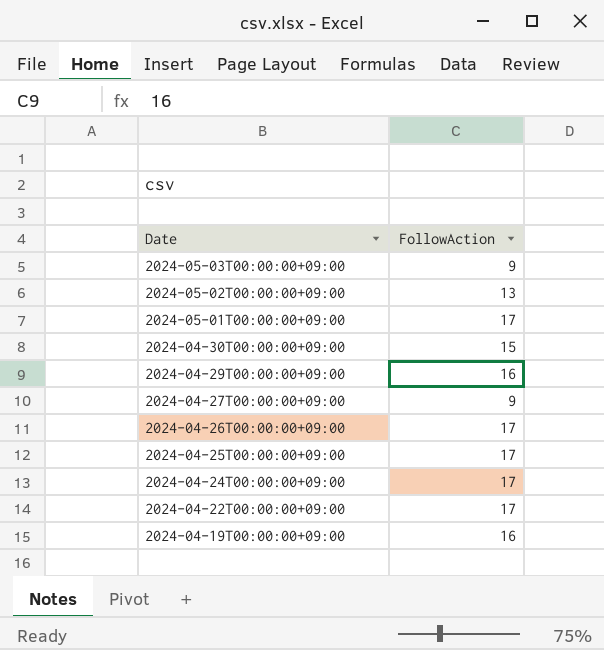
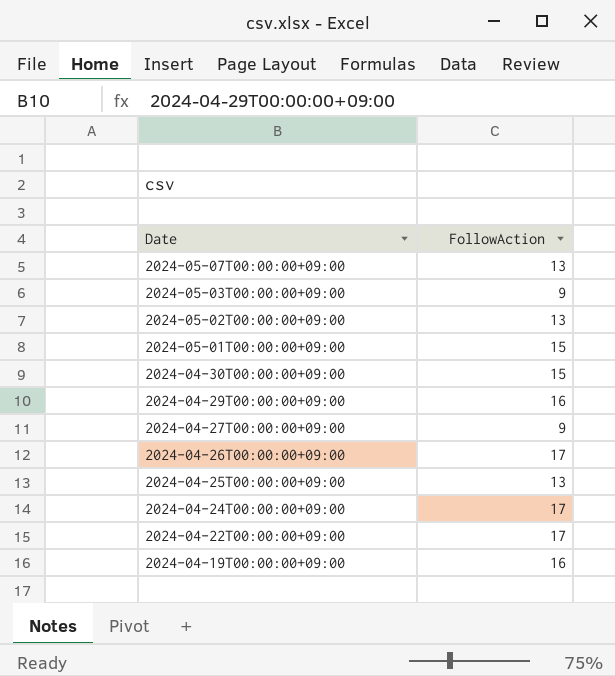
row 2024-05-07T00:00:00+09:00: none -> 13
2024-05-01T00:00:00+09:00 | FollowAction: 17 -> 15
2024-04-25T00:00:00+09:00 | FollowAction: 17 -> 13

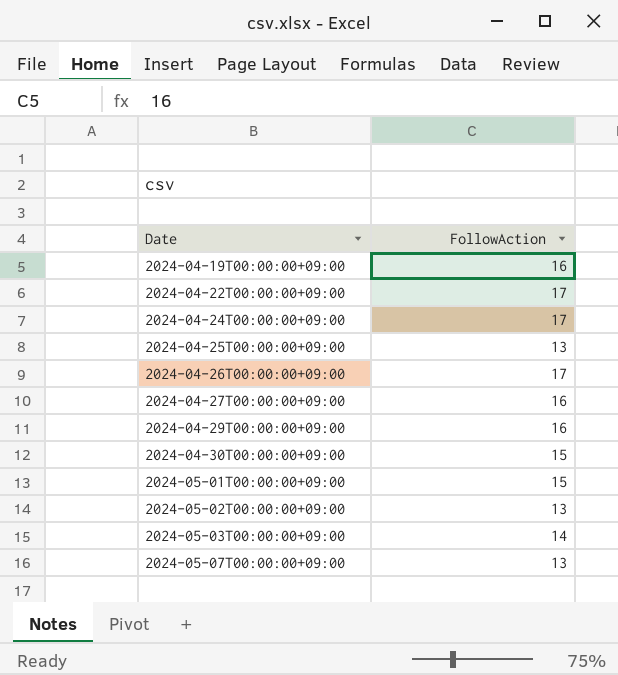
row order: Date descending -> Date ascending
2024-04-27T00:00:00+09:00 | FollowAction: 9 -> 16
2024-05-03T00:00:00+09:00 | FollowAction: 9 -> 14

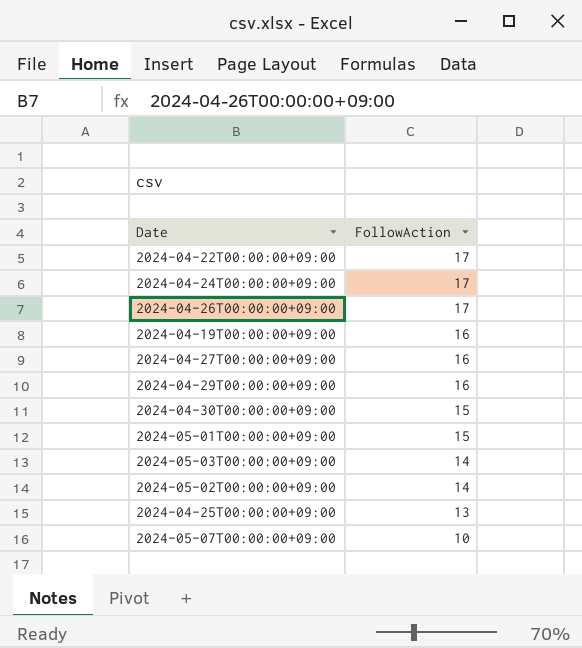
row order: Date ascending -> FollowAction descending
2024-05-02T00:00:00+09:00 | FollowAction: 13 -> 14
2024-05-07T00:00:00+09:00 | FollowAction: 13 -> 10

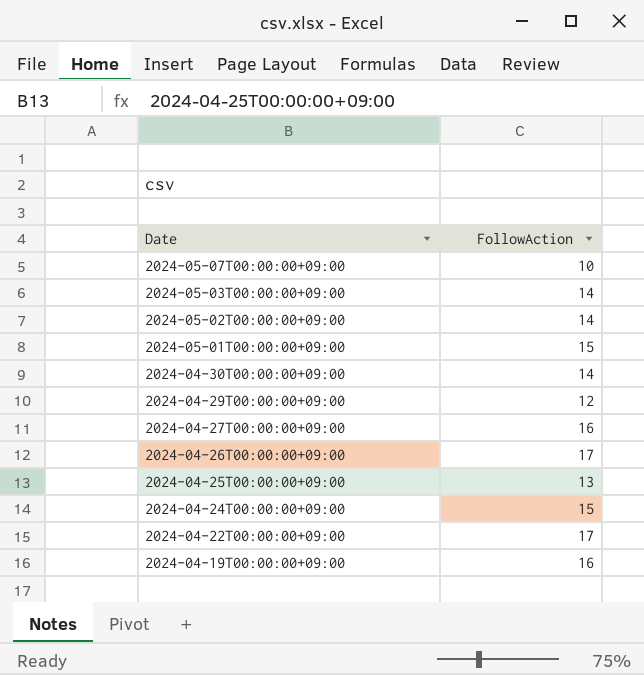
row order: FollowAction descending -> Date descending
2024-04-30T00:00:00+09:00 | FollowAction: 15 -> 14
2024-04-29T00:00:00+09:00 | FollowAction: 16 -> 12
2024-04-24T00:00:00+09:00 | FollowAction: 17 -> 15

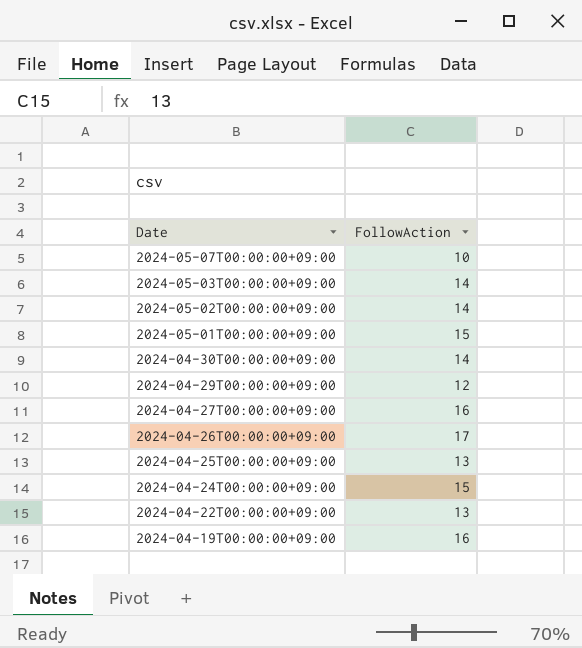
2024-04-22T00:00:00+09:00 | FollowAction: 17 -> 13

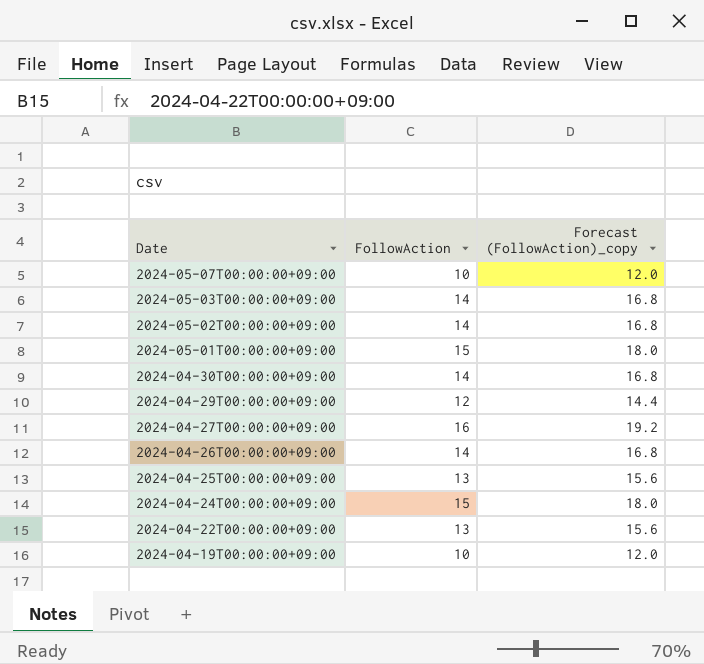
column Forecast (FollowAction)_copy | formula: none -> [FollowAction] * 1.2
2024-04-26T00:00:00+09:00 | FollowAction: 17 -> 14
2024-04-19T00:00:00+09:00 | FollowAction: 16 -> 10

